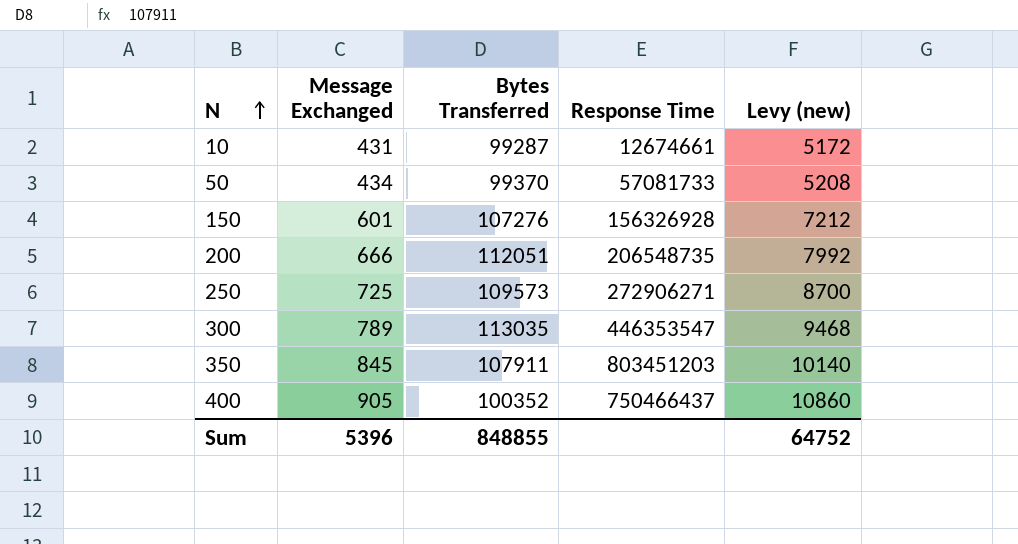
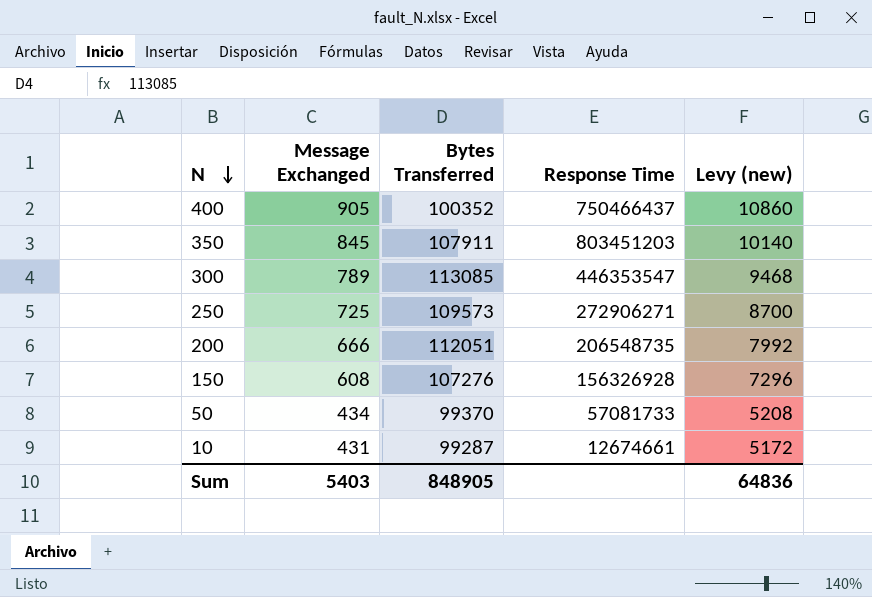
row order: N ascending -> N descending
300 | Bytes Transferred: 113035 -> 113085
150 | Message Exchanged: 601 -> 608
150 | Levy (new): 7212 -> 7296
Sum | Message Exchanged: 5396 -> 5403
Sum | Bytes Transferred: 848855 -> 848905
Sum | Levy (new): 64752 -> 64836

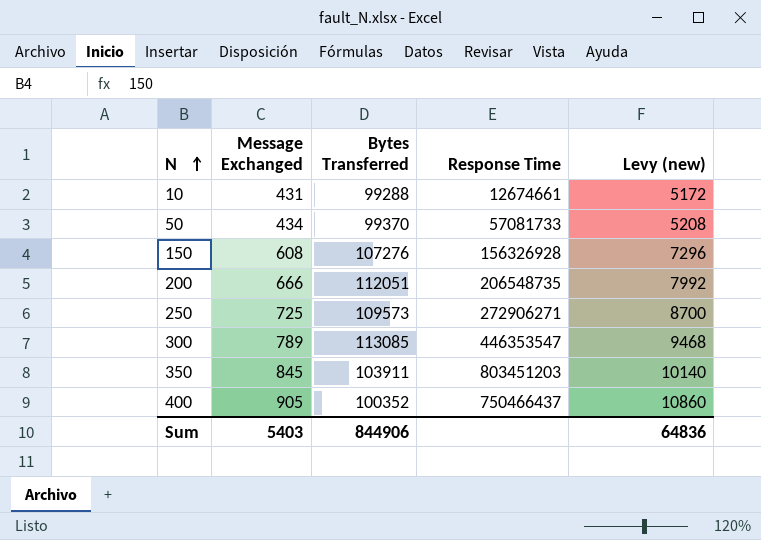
row order: N descending -> N ascending
10 | Bytes Transferred: 99287 -> 99288
350 | Bytes Transferred: 107911 -> 103911
Sum | Bytes Transferred: 848905 -> 844906

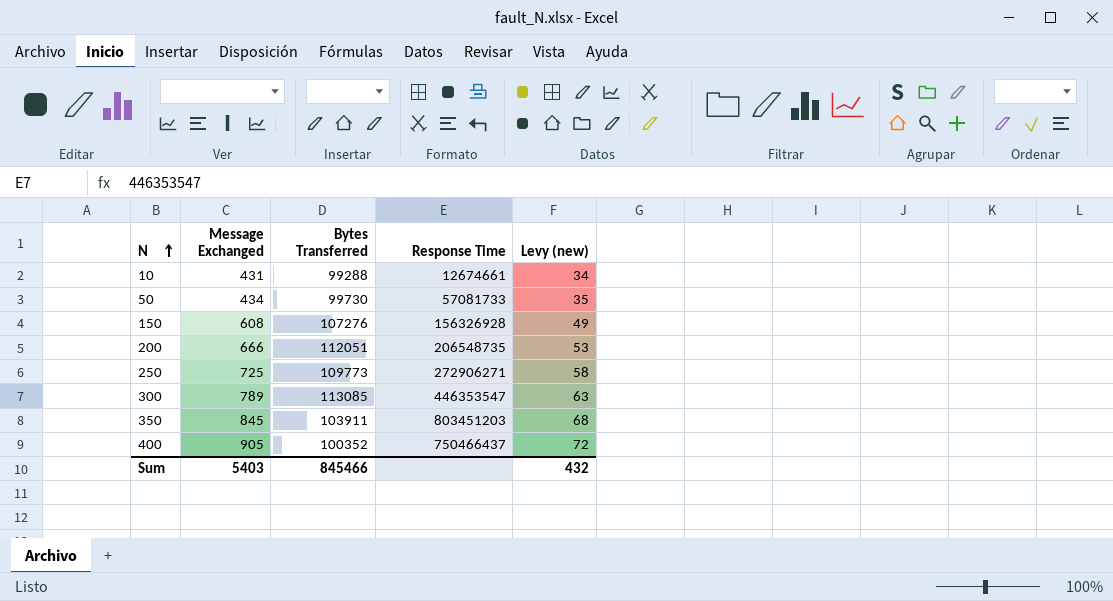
column Levy (new) | formula: [Message Exchanged] * 12 -> [Message Exchanged] * 0.08
50 | Bytes Transferred: 99370 -> 99730
250 | Bytes Transferred: 109573 -> 109773
Sum | Bytes Transferred: 844906 -> 845466
Sum | Levy (new): 64836 -> 432

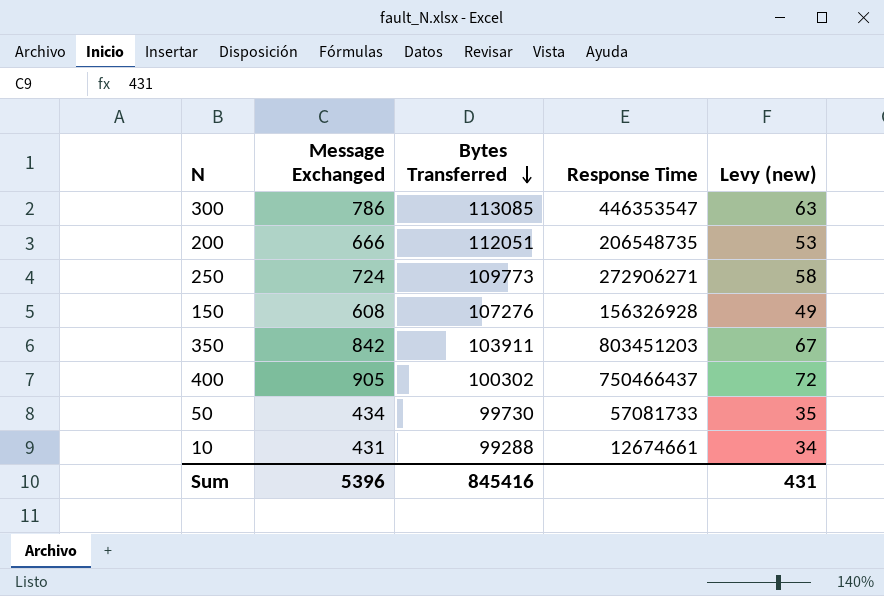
row order: N ascending -> Bytes Transferred descending
300 | Message Exchanged: 789 -> 786
250 | Message Exchanged: 725 -> 724
350 | Message Exchanged: 845 -> 842
350 | Levy (new): 68 -> 67
400 | Bytes Transferred: 100352 -> 100302
Sum | Message Exchanged: 5403 -> 5396
Sum | Bytes Transferred: 845466 -> 845416
Sum | Levy (new): 432 -> 431

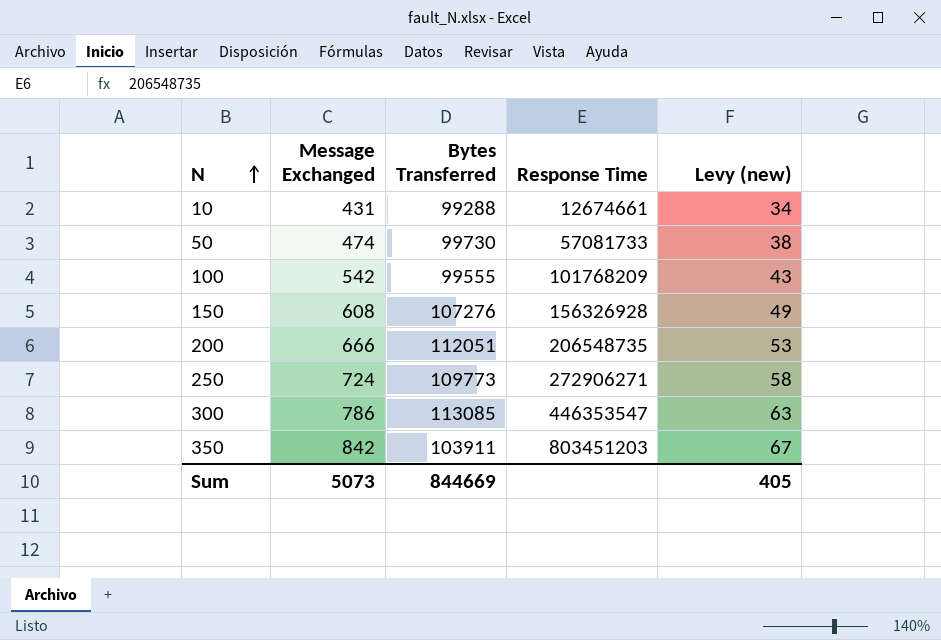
row order: Bytes Transferred descending -> N ascending
row 400: 905 | 100302 | 750466437 | 72 -> none
50 | Message Exchanged: 434 -> 474
50 | Levy (new): 35 -> 38
row 100: none -> 542 | 99555 | 101768209 | 43
Sum | Message Exchanged: 5396 -> 5073
Sum | Bytes Transferred: 845416 -> 844669
Sum | Levy (new): 431 -> 405

